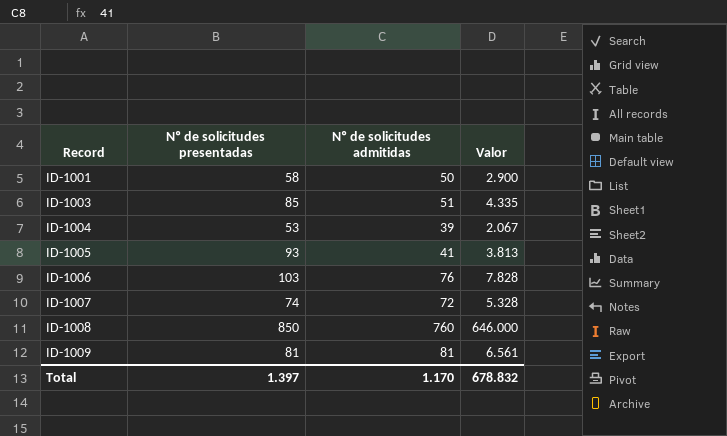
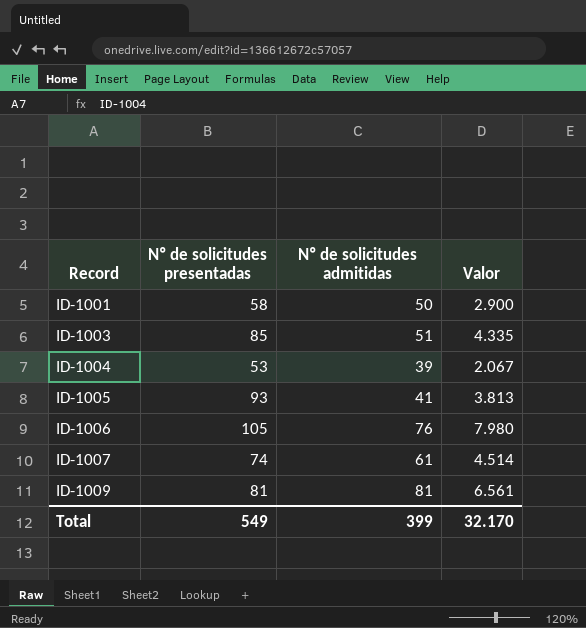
row ID-1008: 850 | 760 | 646.000 -> none
ID-1006 | Nº de solicitudes presentadas: 103 -> 105
ID-1006 | Valor: 7.828 -> 7.980
ID-1007 | Nº de solicitudes admitidas: 72 -> 61
ID-1007 | Valor: 5.328 -> 4.514
Total | Nº de solicitudes presentadas: 1.397 -> 549
Total | Nº de solicitudes admitidas: 1.170 -> 399
Total | Valor: 678.832 -> 32.170

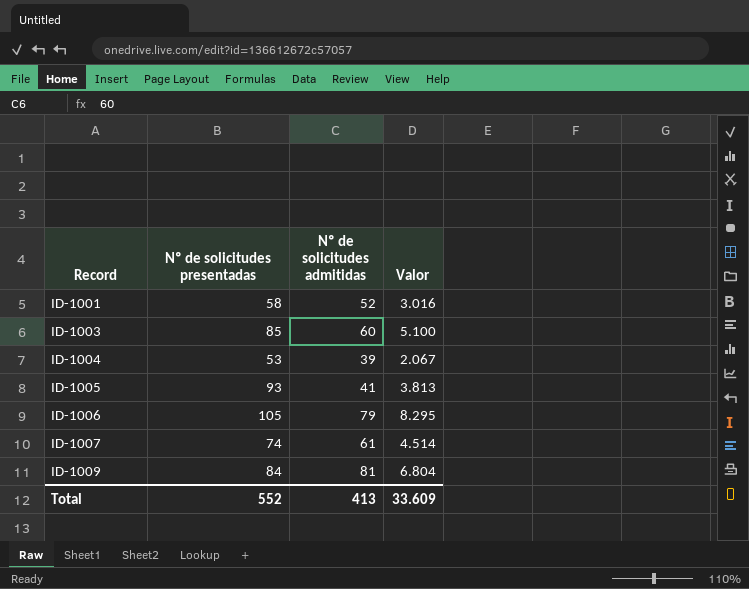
ID-1001 | Nº de solicitudes admitidas: 50 -> 52
ID-1001 | Valor: 2.900 -> 3.016
ID-1003 | Nº de solicitudes admitidas: 51 -> 60
ID-1003 | Valor: 4.335 -> 5.100
ID-1006 | Nº de solicitudes admitidas: 76 -> 79
ID-1006 | Valor: 7.980 -> 8.295
ID-1009 | Nº de solicitudes presentadas: 81 -> 84
ID-1009 | Valor: 6.561 -> 6.804
Total | Nº de solicitudes presentadas: 549 -> 552
Total | Nº de solicitudes admitidas: 399 -> 413
Total | Valor: 32.170 -> 33.609

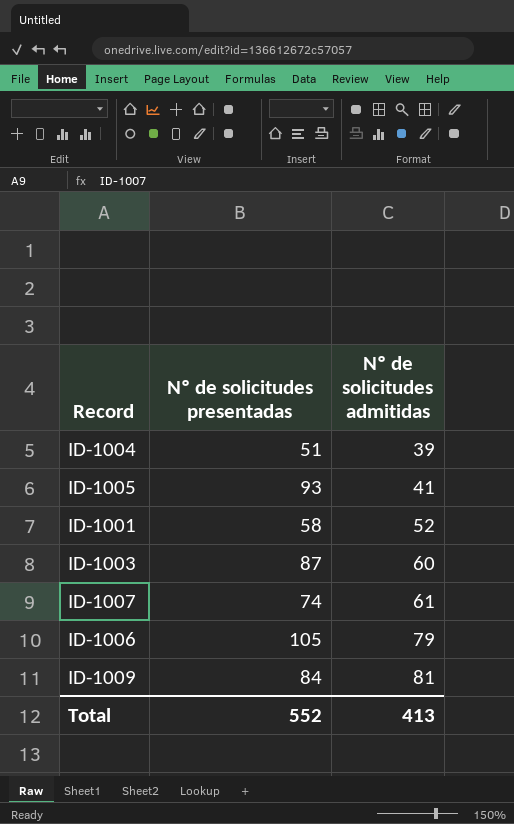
row order: Record ascending -> Nº de solicitudes admitidas ascending
column Valor | formula: [Nº de solicitudes presentadas] * [Nº de solicitudes admitidas] -> none
ID-1004 | Nº de solicitudes presentadas: 53 -> 51
ID-1003 | Nº de solicitudes presentadas: 85 -> 87

